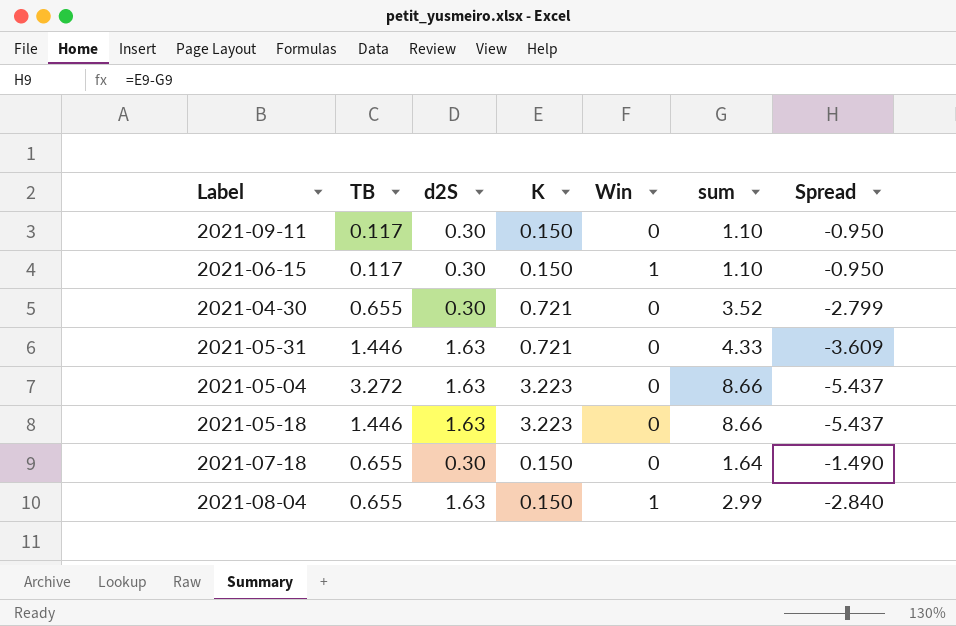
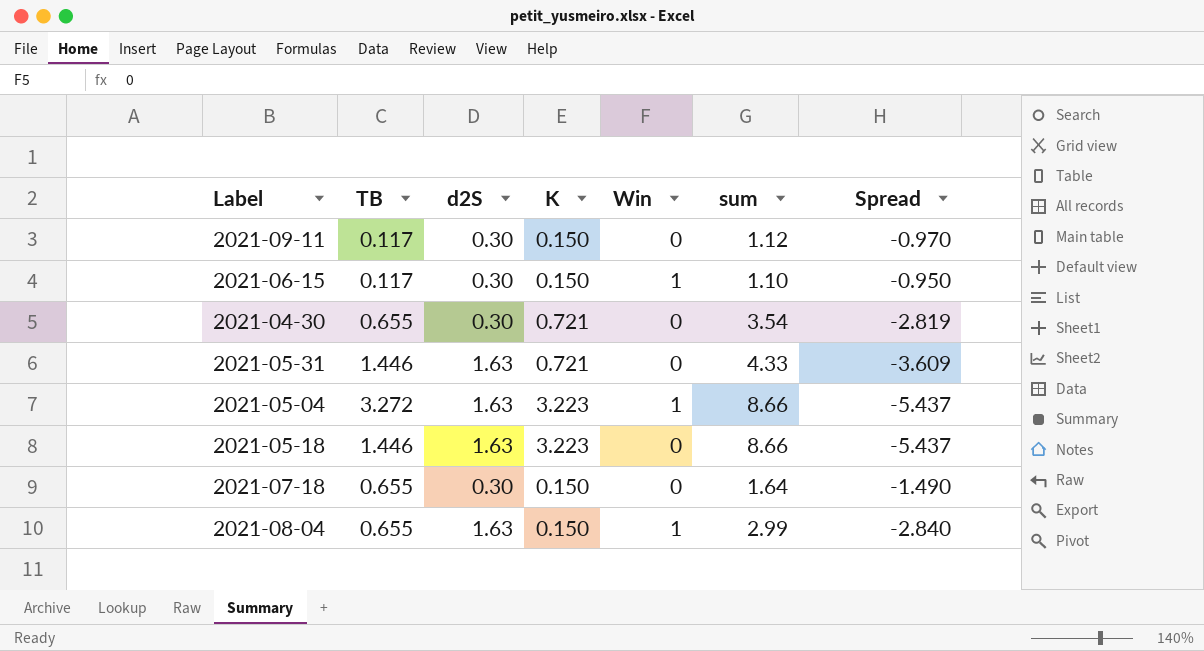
2021-09-11 | sum: 1.10 -> 1.12
2021-09-11 | Spread: -0.950 -> -0.970
2021-04-30 | sum: 3.52 -> 3.54
2021-04-30 | Spread: -2.799 -> -2.819
2021-05-04 | Win: 0 -> 1

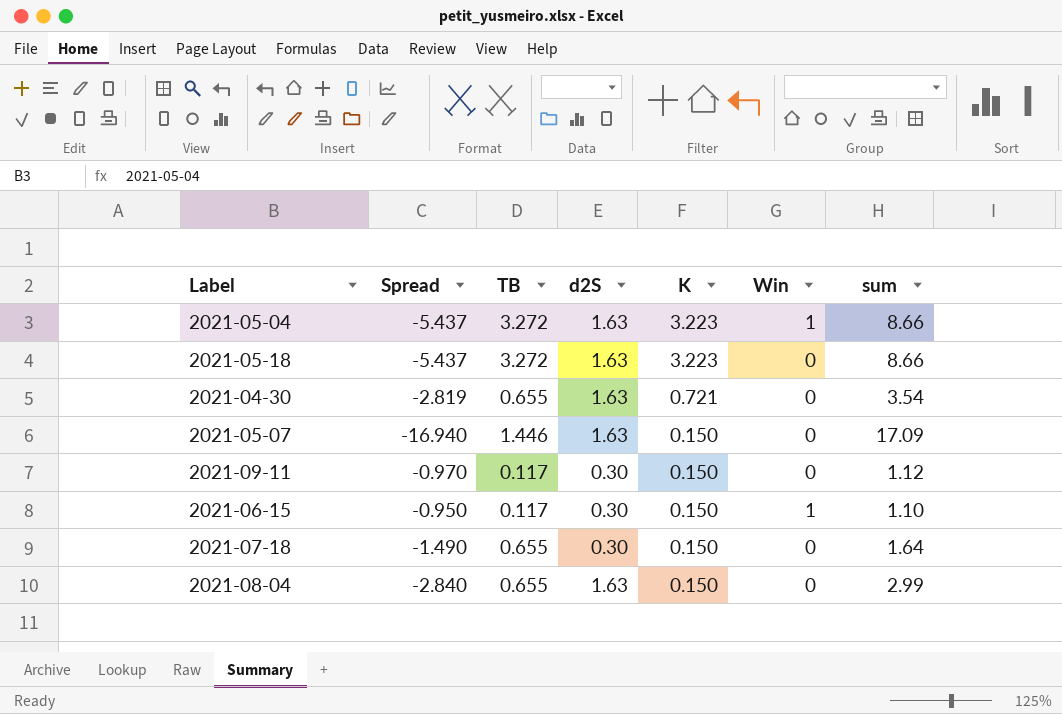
row order: none -> K descending
column Spread | position: 7 -> 2
row 2021-05-31: 1.446 | 1.63 | 0.721 | 0 | 4.33 | -3.609 -> none
2021-05-18 | TB: 1.446 -> 3.272
2021-04-30 | d2S: 0.30 -> 1.63
row 2021-05-07: none -> -16.940 | 1.446 | 1.63 | 0.150 | 0 | 17.09
2021-08-04 | Win: 1 -> 0

